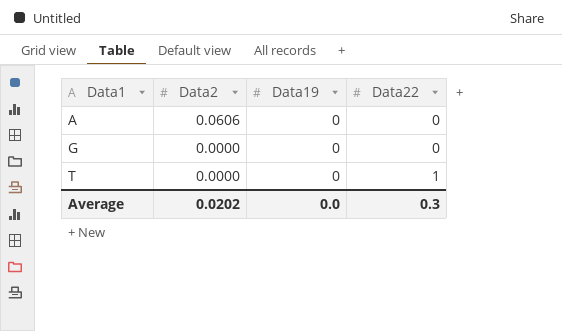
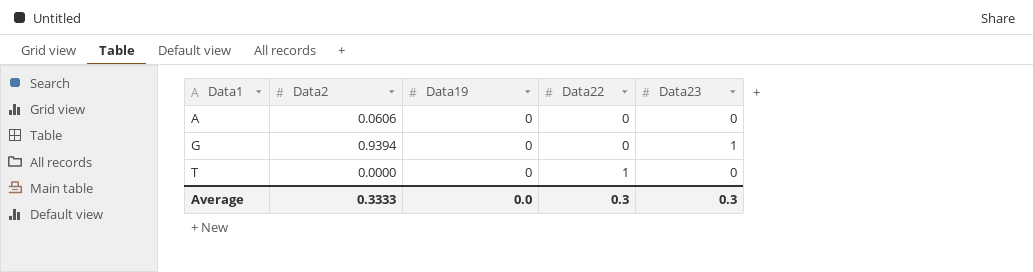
column Data23 | position: none -> 5
G | Data2: 0.0000 -> 0.9394
Average | Data2: 0.0202 -> 0.3333

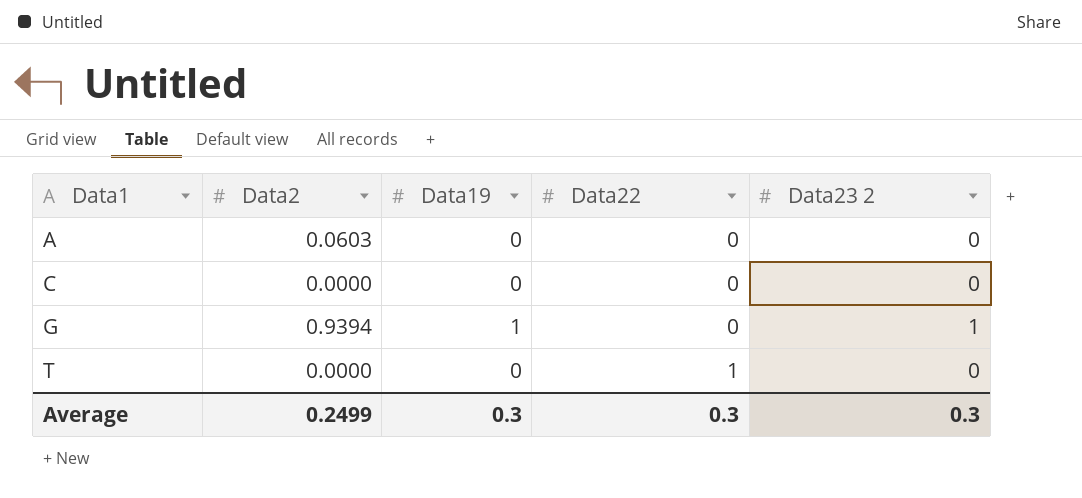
column name: Data23 -> Data23 2
A | Data2: 0.0606 -> 0.0603
row C: none -> 0.0000 | 0 | 0 | 0
G | Data19: 0 -> 1
Average | Data2: 0.3333 -> 0.2499
Average | Data19: 0.0 -> 0.3

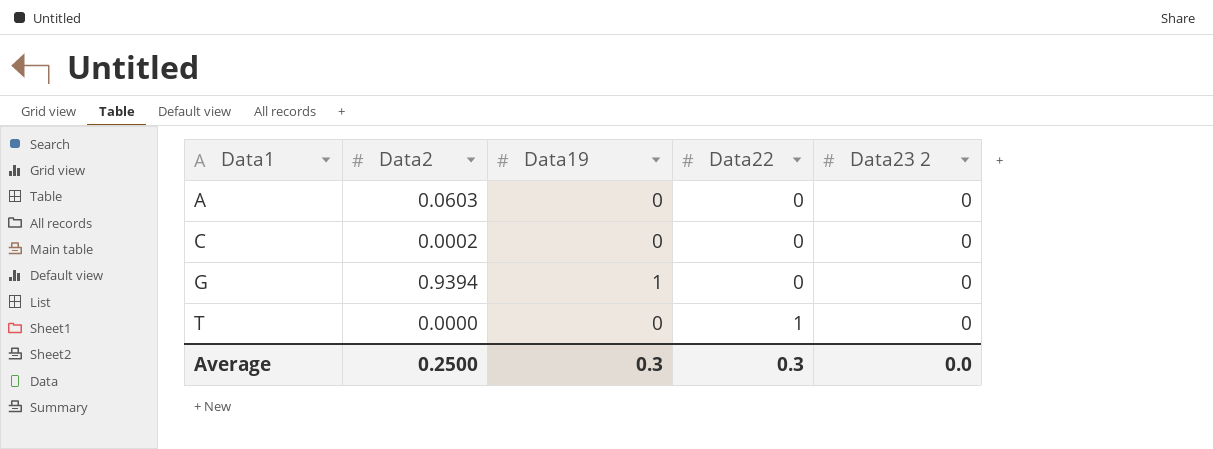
C | Data2: 0.0000 -> 0.0002
G | Data23 2: 1 -> 0
Average | Data2: 0.2499 -> 0.2500
Average | Data23 2: 0.3 -> 0.0

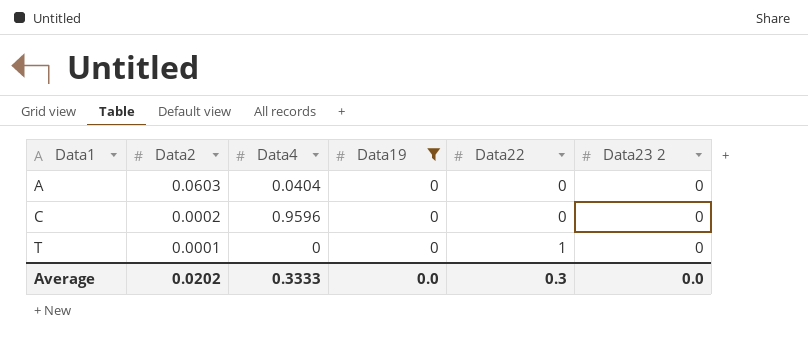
filter: none -> Data19 = 0
column Data4 | position: none -> 3
T | Data2: 0.0000 -> 0.0001
Average | Data2: 0.2500 -> 0.0202
Average | Data19: 0.3 -> 0.0

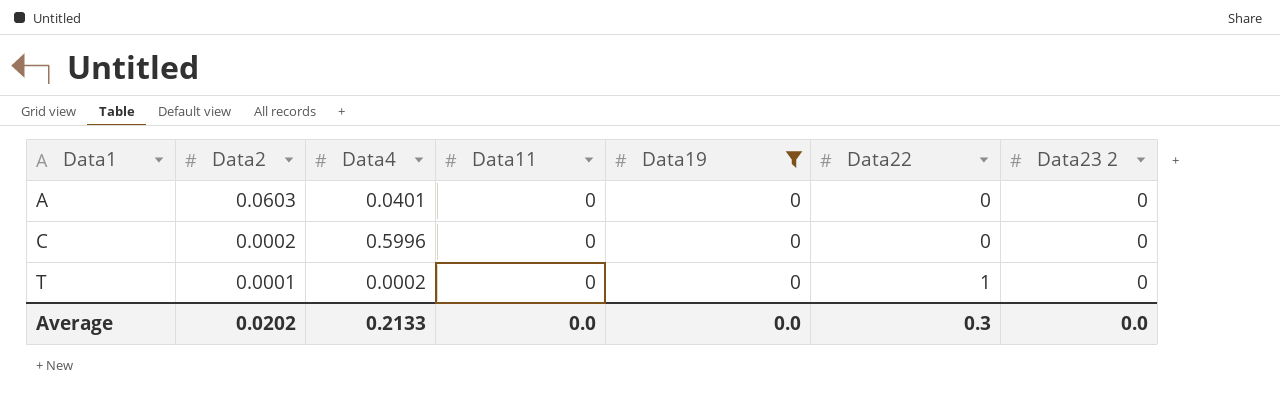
column Data11 | position: none -> 4
A | Data4: 0.0404 -> 0.0401
C | Data4: 0.9596 -> 0.5996
T | Data4: 0 -> 0.0002
Average | Data4: 0.3333 -> 0.2133

